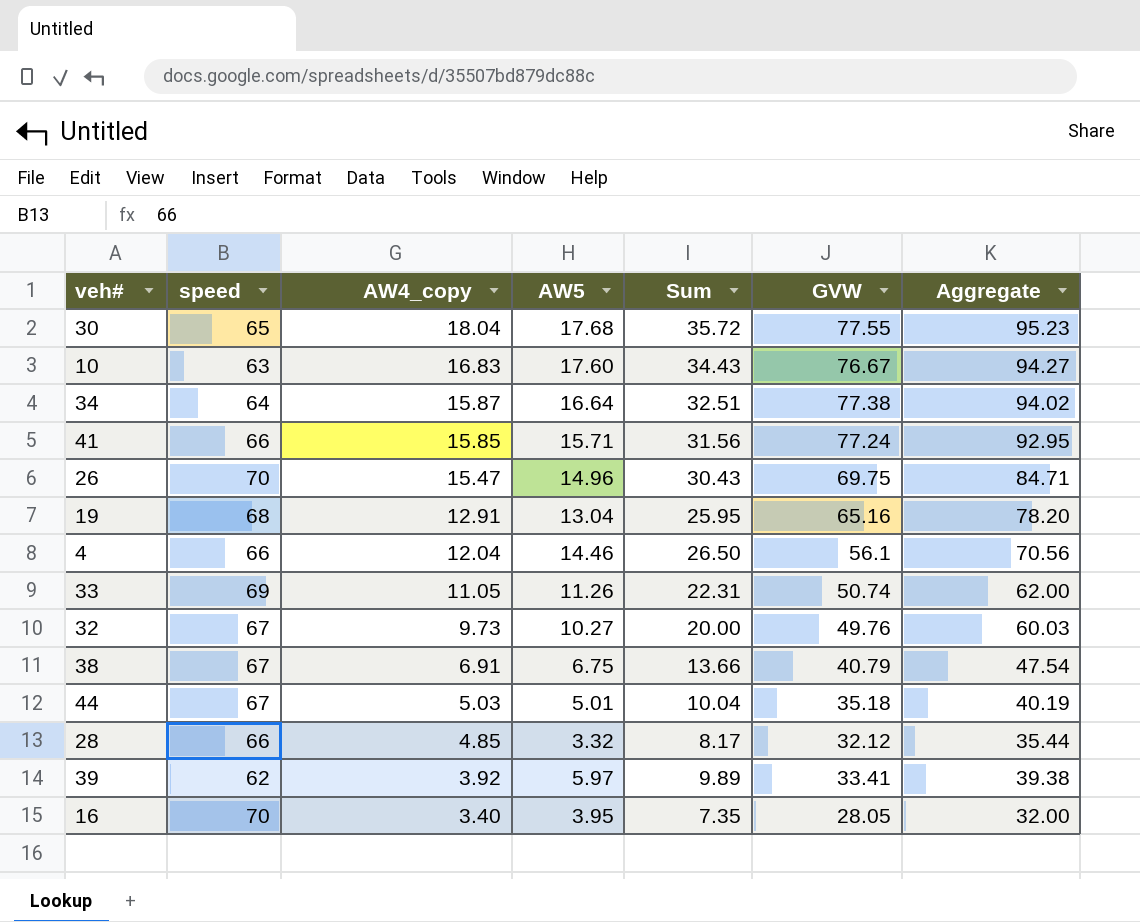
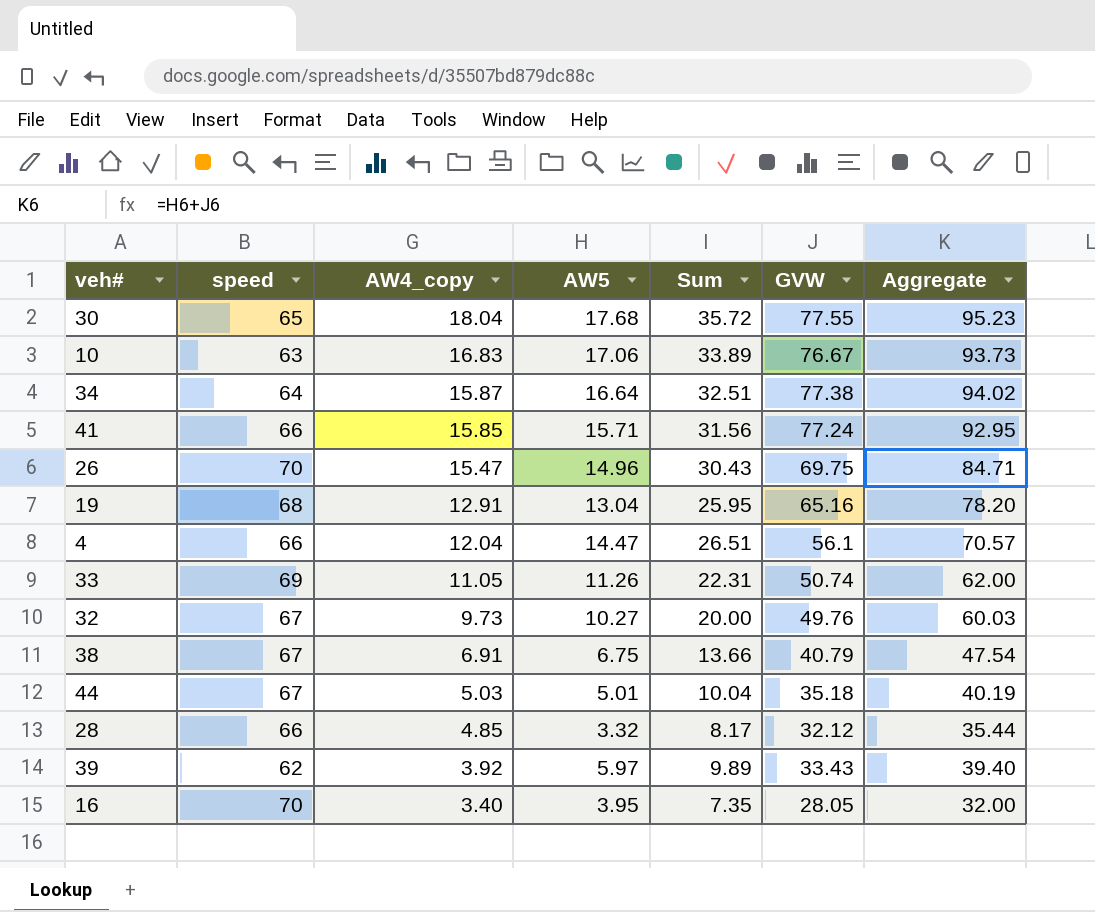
10 | AW5: 17.60 -> 17.06
10 | Sum: 34.43 -> 33.89
10 | Aggregate: 94.27 -> 93.73
4 | AW5: 14.46 -> 14.47
4 | Sum: 26.50 -> 26.51
4 | Aggregate: 70.56 -> 70.57
39 | GVW: 33.41 -> 33.43
39 | Aggregate: 39.38 -> 39.40

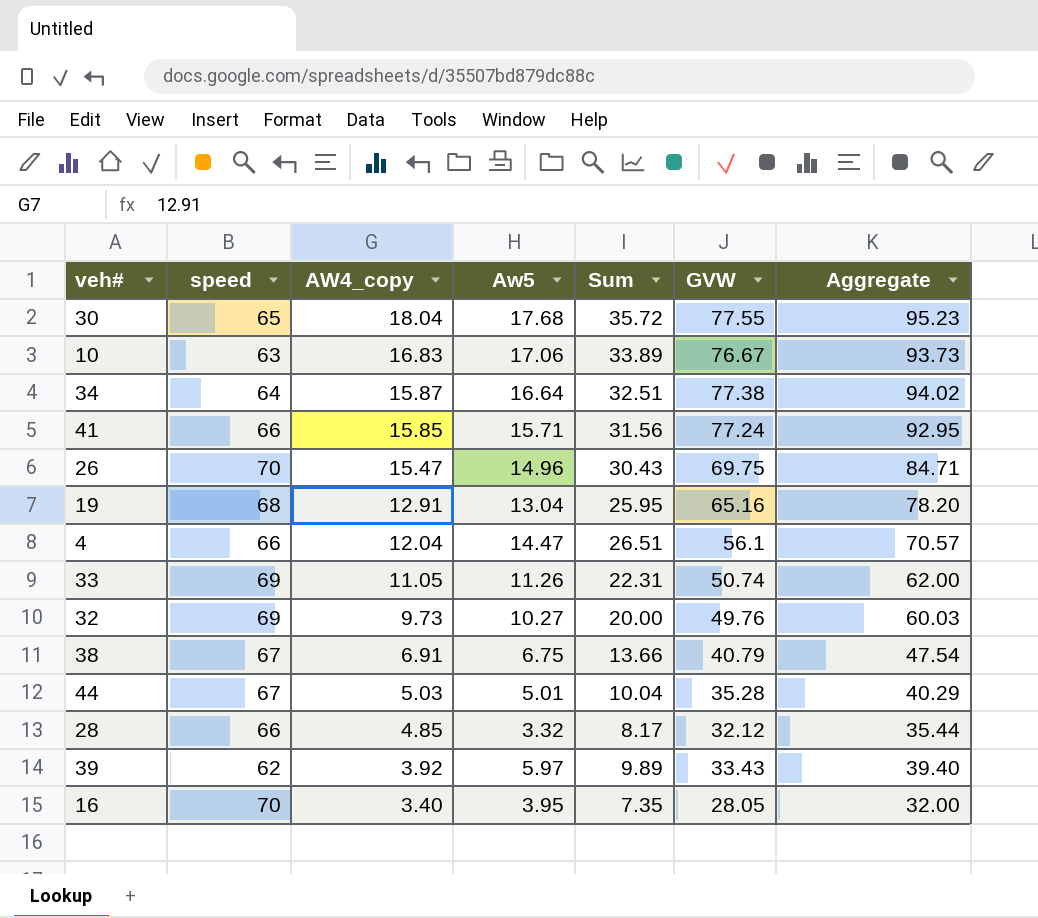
column name: AW5 -> Aw5
32 | speed: 67 -> 69
44 | GVW: 35.18 -> 35.28
44 | Aggregate: 40.19 -> 40.29

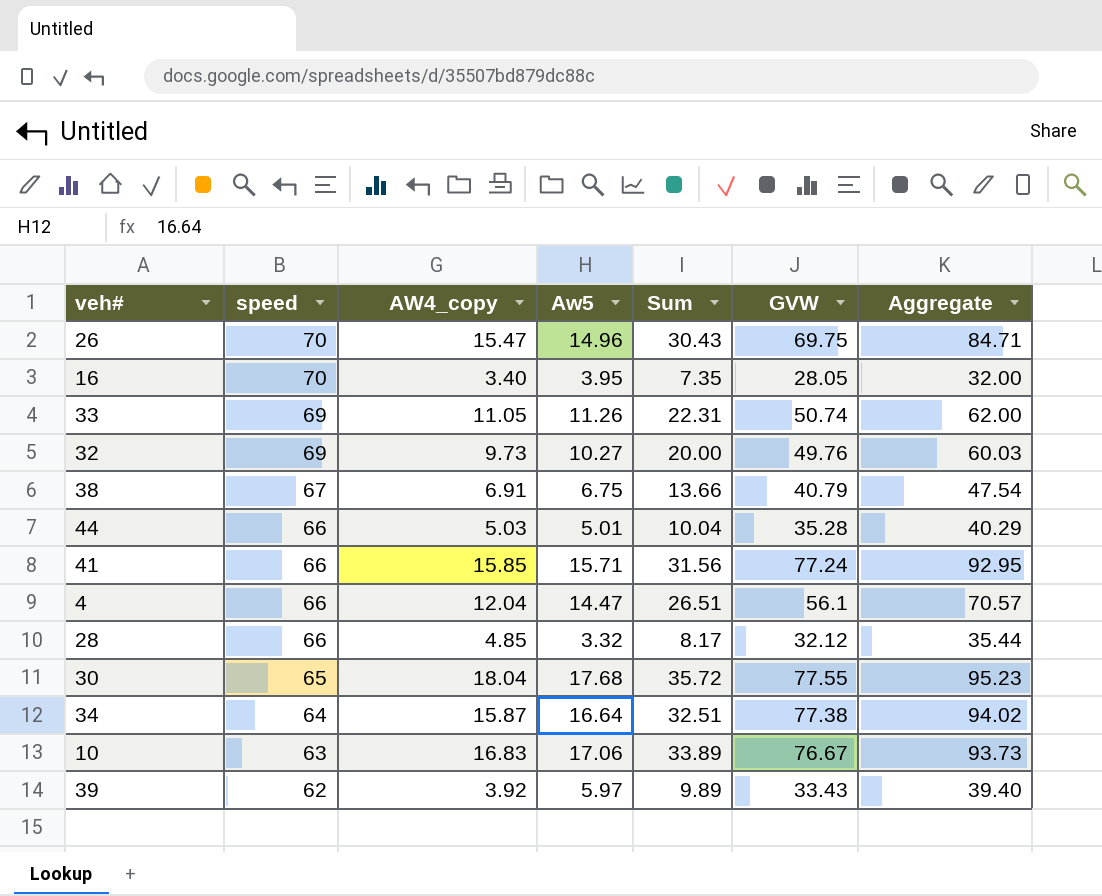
row order: AW4_copy descending -> speed descending
row 19: 68 | 12.91 | 13.04 | 25.95 | 65.16 | 78.20 -> none
44 | speed: 67 -> 66

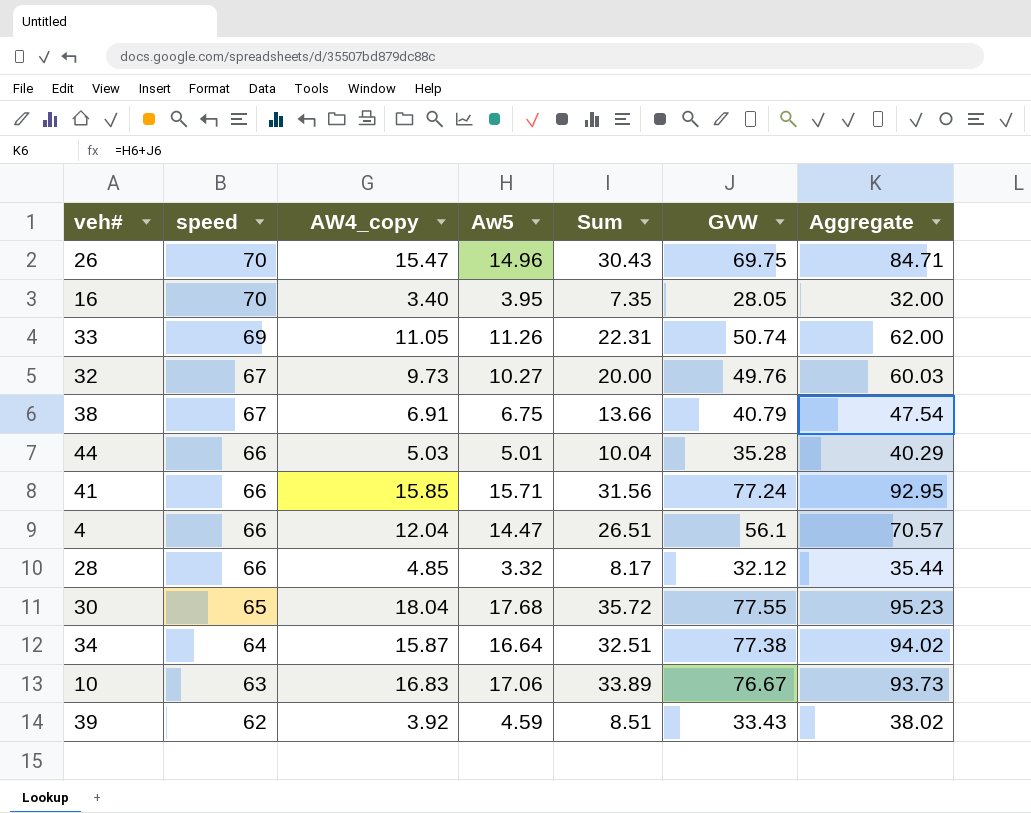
32 | speed: 69 -> 67
39 | Aw5: 5.97 -> 4.59
39 | Sum: 9.89 -> 8.51
39 | Aggregate: 39.40 -> 38.02

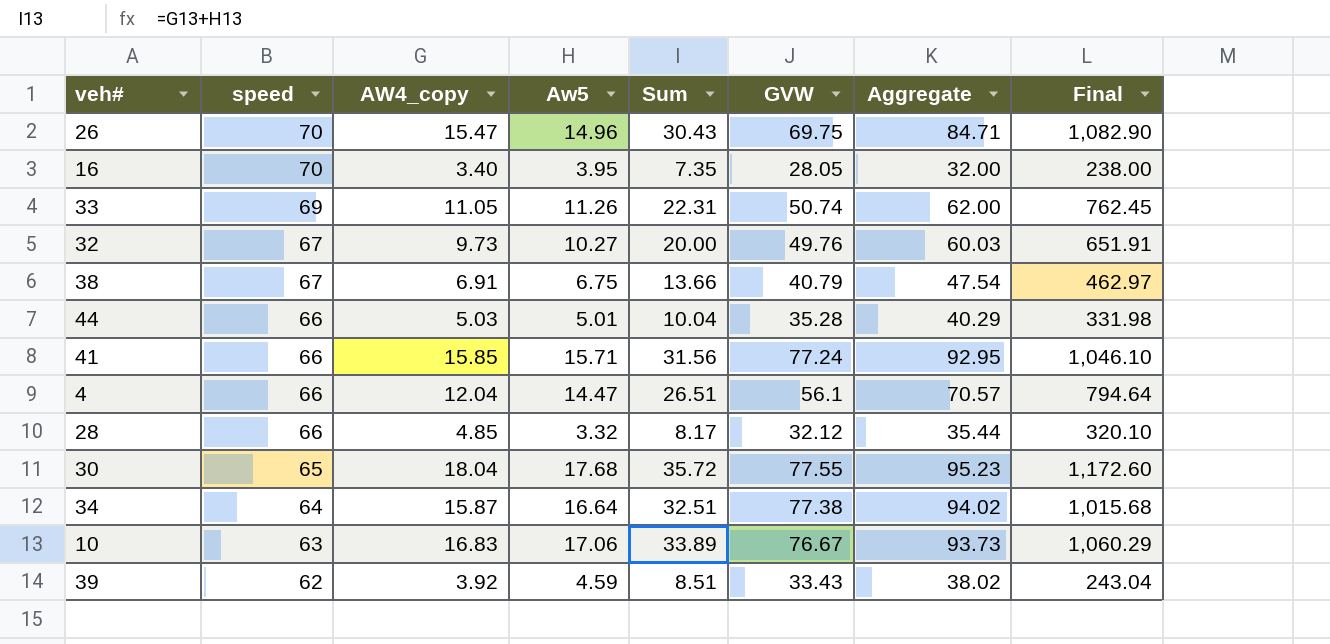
column Final | formula: none -> [speed] * [AW4_copy]

